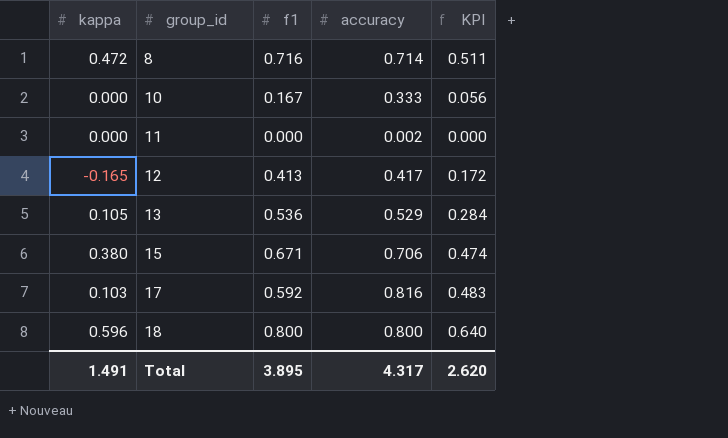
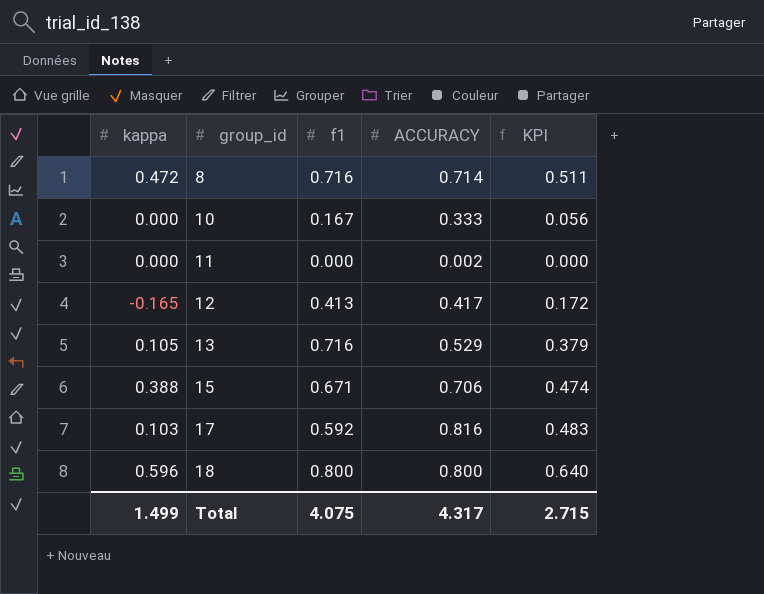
column name: accuracy -> ACCURACY
13 | f1: 0.536 -> 0.716
13 | KPI: 0.284 -> 0.379
15 | kappa: 0.380 -> 0.388
Total | kappa: 1.491 -> 1.499
Total | f1: 3.895 -> 4.075
Total | KPI: 2.620 -> 2.715

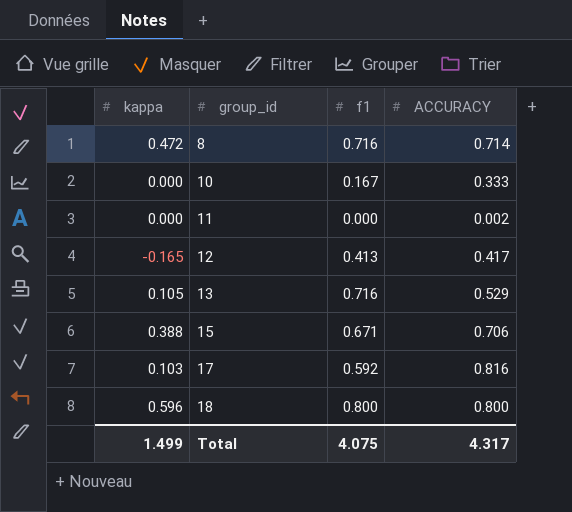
column KPI | formula: [f1] * [ACCURACY] -> none

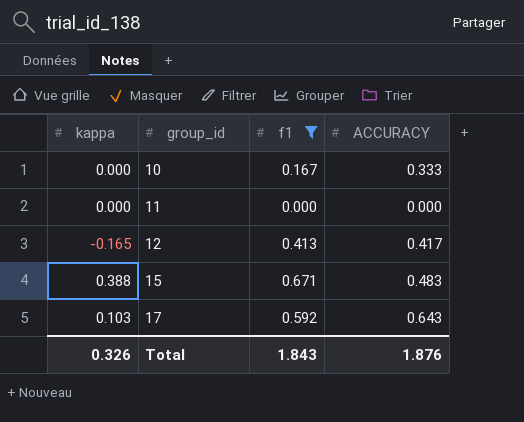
filter: none -> f1 <= 0.671
11 | ACCURACY: 0.002 -> 0.000
15 | ACCURACY: 0.706 -> 0.483
17 | ACCURACY: 0.816 -> 0.643
Total | kappa: 1.499 -> 0.326
Total | f1: 4.075 -> 1.843
Total | ACCURACY: 4.317 -> 1.876

